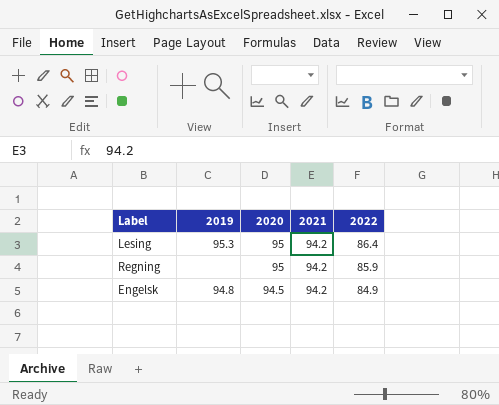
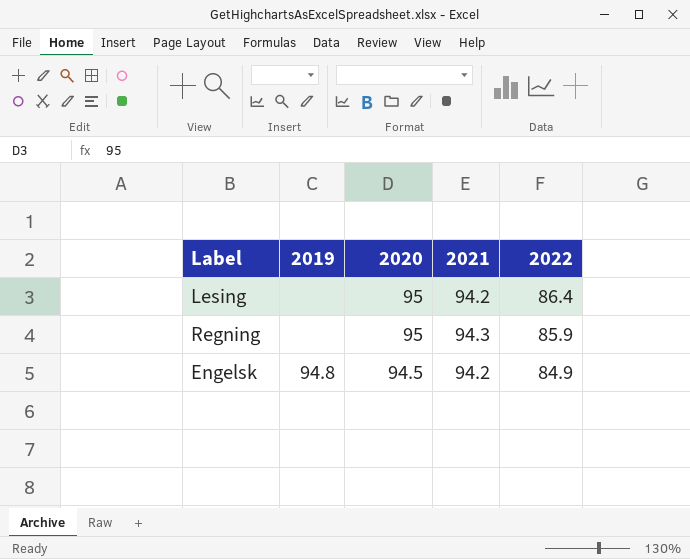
Lesing | 2019: 95.3 -> none
Regning | 2021: 94.2 -> 94.3

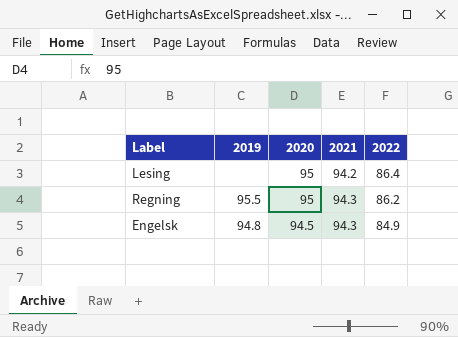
Regning | 2019: none -> 95.5
Regning | 2022: 85.9 -> 86.2
Engelsk | 2021: 94.2 -> 94.3

